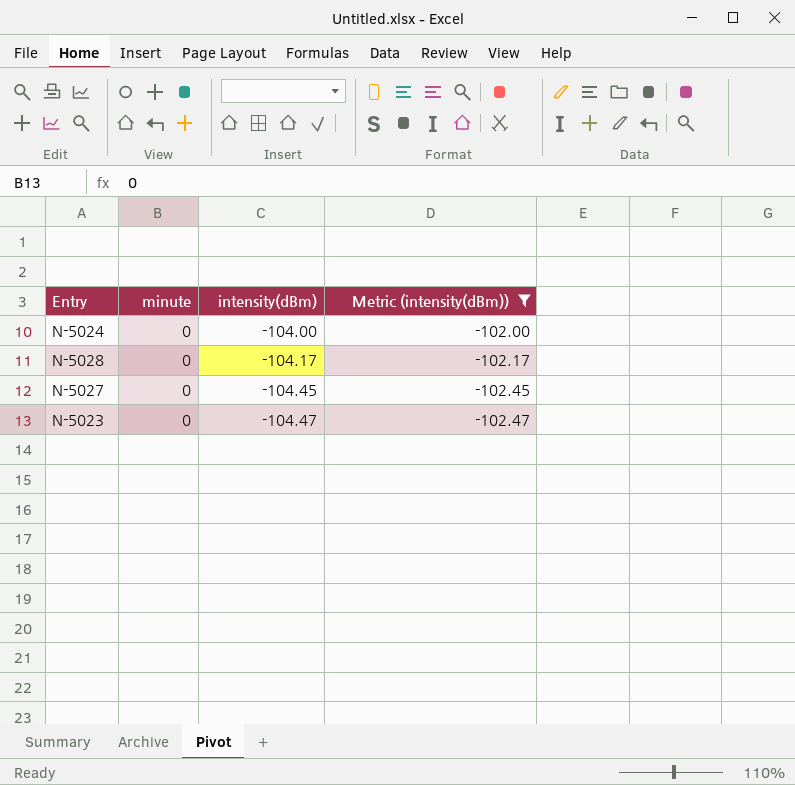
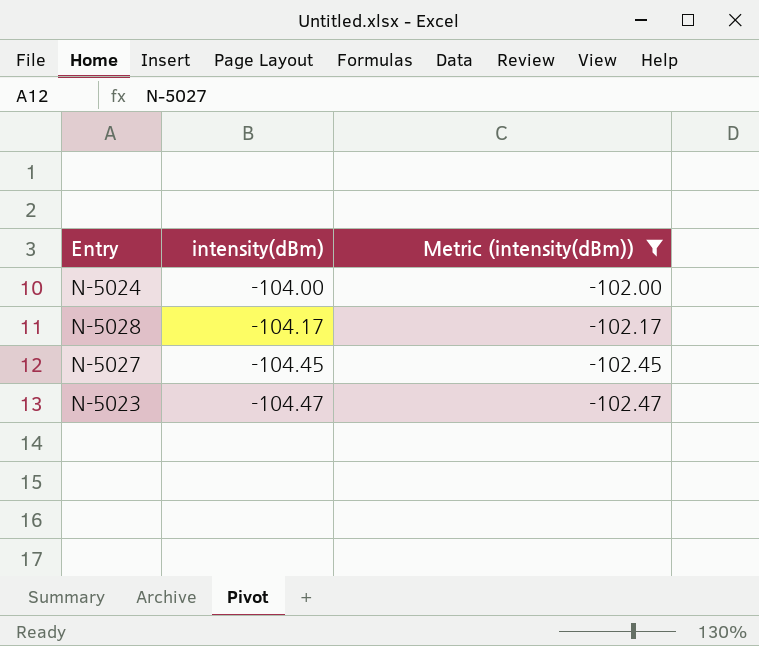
column minute | position: 2 -> none

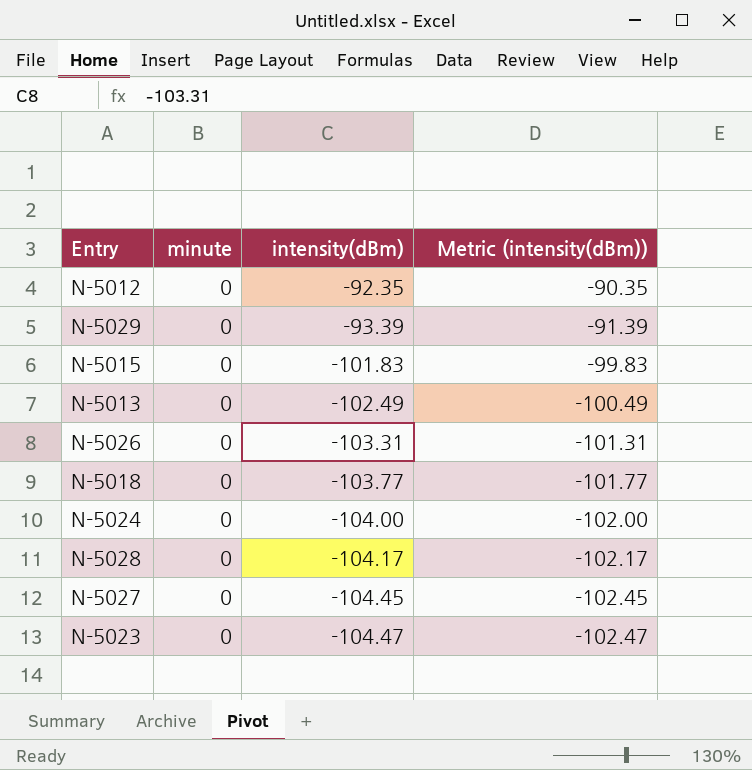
filter: Metric (intensity(dBm)) <= -102.00 -> none
column minute | position: none -> 2

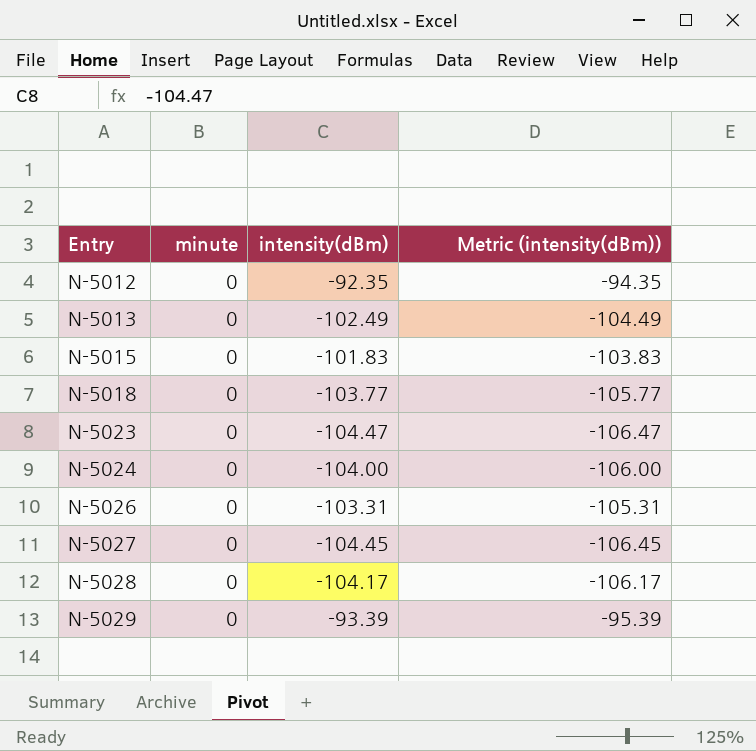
row order: intensity(dBm) descending -> Entry ascending
column Metric (intensity(dBm)) | formula: [intensity(dBm)] + 2 -> [intensity(dBm)] - 2

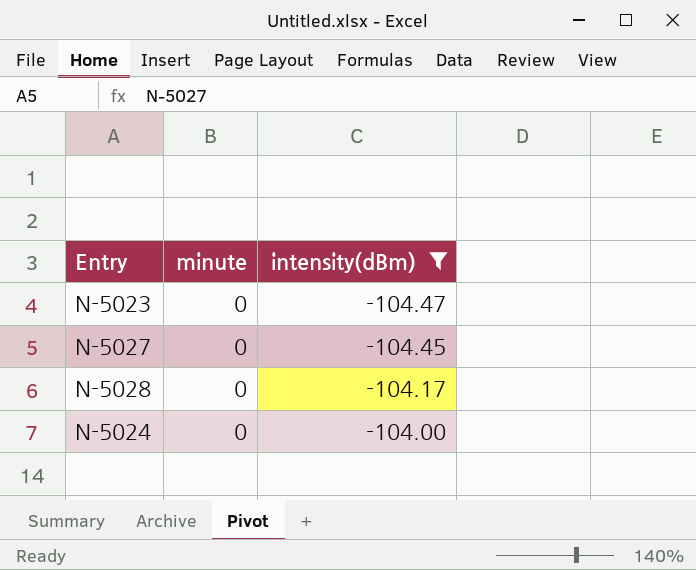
filter: none -> intensity(dBm) <= -104.00
row order: Entry ascending -> intensity(dBm) ascending
column Metric (intensity(dBm)) | formula: [intensity(dBm)] - 2 -> none

